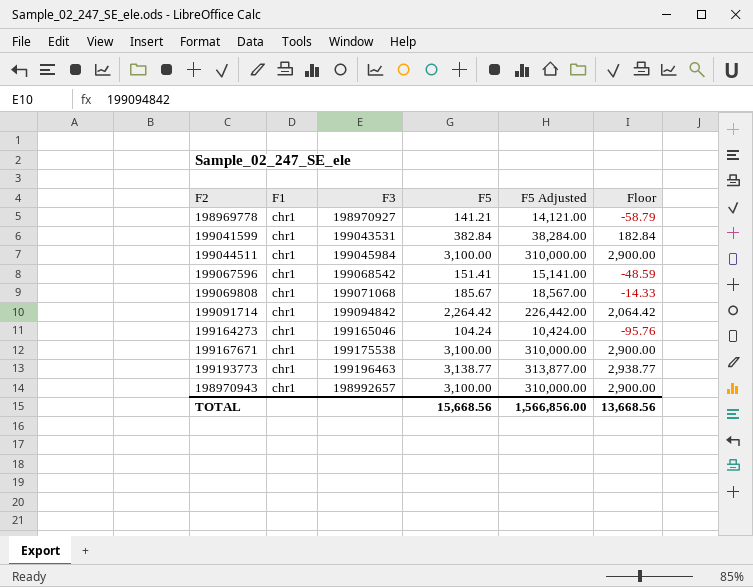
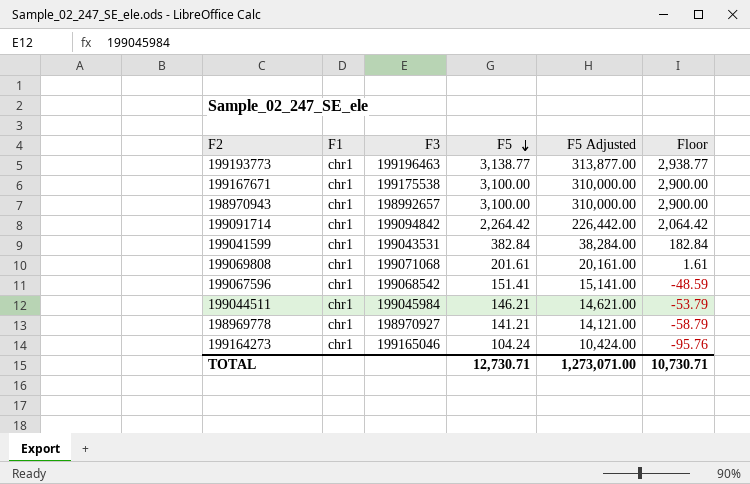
row order: none -> F5 descending
199069808 | F5: 185.67 -> 201.61
199069808 | F5 Adjusted: 18,567.00 -> 20,161.00
199069808 | Floor: -14.33 -> 1.61
199044511 | F5: 3,100.00 -> 146.21
199044511 | F5 Adjusted: 310,000.00 -> 14,621.00
199044511 | Floor: 2,900.00 -> -53.79
TOTAL | F5: 15,668.56 -> 12,730.71
TOTAL | F5 Adjusted: 1,566,856.00 -> 1,273,071.00
TOTAL | Floor: 13,668.56 -> 10,730.71

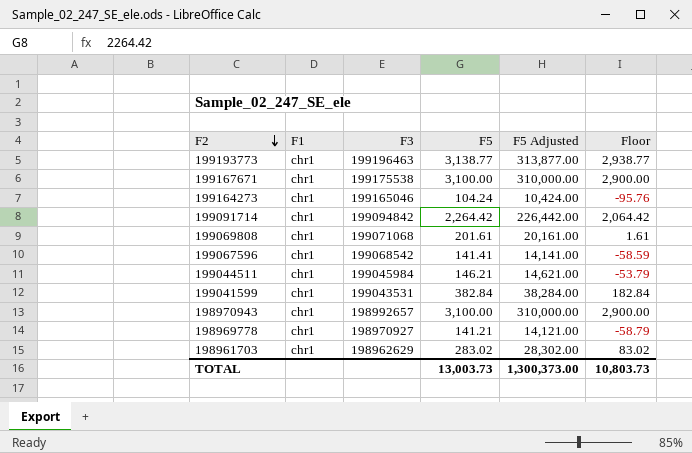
row order: F5 descending -> F2 descending
199067596 | F5: 151.41 -> 141.41
199067596 | F5 Adjusted: 15,141.00 -> 14,141.00
199067596 | Floor: -48.59 -> -58.59
row 198961703: none -> chr1 | 198962629 | 283.02 | 28,302.00 | 83.02
TOTAL | F5: 12,730.71 -> 13,003.73
TOTAL | F5 Adjusted: 1,273,071.00 -> 1,300,373.00
TOTAL | Floor: 10,730.71 -> 10,803.73

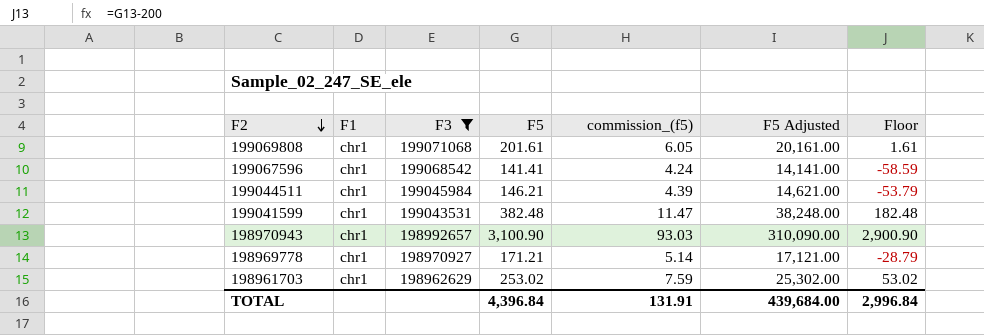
filter: none -> F3 <= 199071068
column commission_(f5) | formula: none -> [F5] * 0.03
199041599 | F5: 382.84 -> 382.48
199041599 | F5 Adjusted: 38,284.00 -> 38,248.00
199041599 | Floor: 182.84 -> 182.48
198970943 | F5: 3,100.00 -> 3,100.90
198970943 | F5 Adjusted: 310,000.00 -> 310,090.00
198970943 | Floor: 2,900.00 -> 2,900.90
198969778 | F5: 141.21 -> 171.21
198969778 | F5 Adjusted: 14,121.00 -> 17,121.00
198969778 | Floor: -58.79 -> -28.79
198961703 | F5: 283.02 -> 253.02
198961703 | F5 Adjusted: 28,302.00 -> 25,302.00
198961703 | Floor: 83.02 -> 53.02
TOTAL | F5: 13,003.73 -> 4,396.84
TOTAL | F5 Adjusted: 1,300,373.00 -> 439,684.00
TOTAL | Floor: 10,803.73 -> 2,996.84

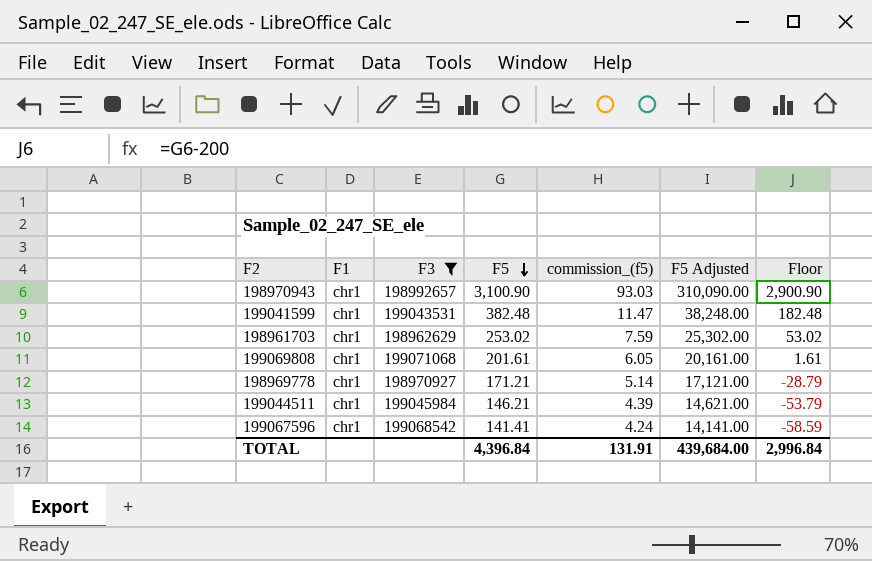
row order: F2 descending -> F5 descending

